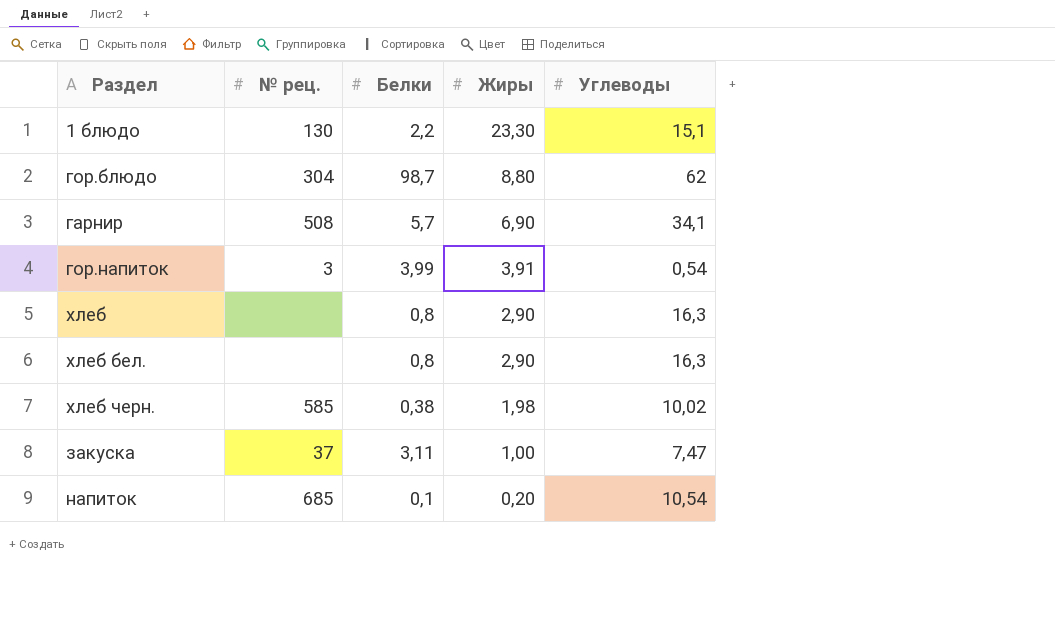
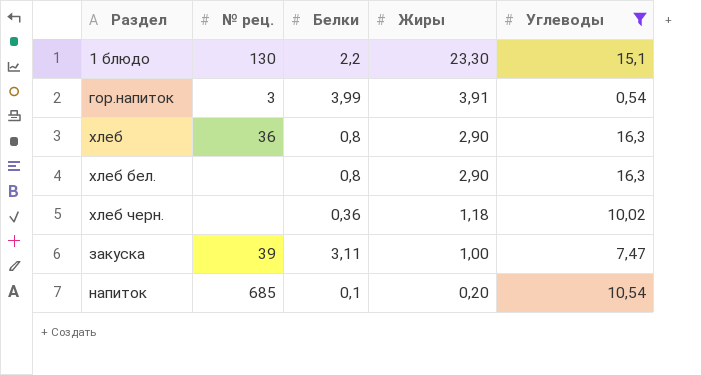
filter: none -> Углеводы <= 16,3
хлеб | № рец.: none -> 36
хлеб черн. | № рец.: 585 -> none
хлеб черн. | Белки: 0,38 -> 0,36
хлеб черн. | Жиры: 1,98 -> 1,18
закуска | № рец.: 37 -> 39

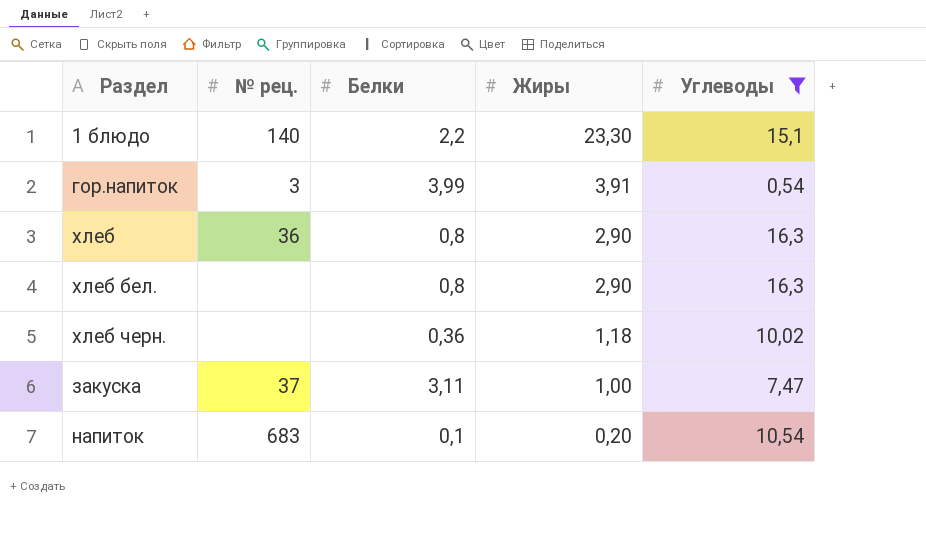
1 блюдо | № рец.: 130 -> 140
закуска | № рец.: 39 -> 37
напиток | № рец.: 685 -> 683

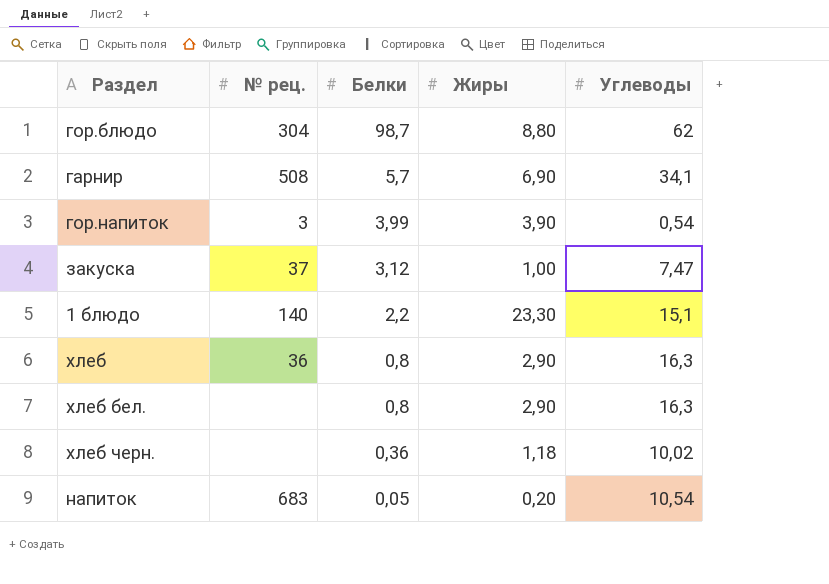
filter: Углеводы <= 16,3 -> none
row order: Жиры descending -> Белки descending
гор.напиток | Жиры: 3,91 -> 3,90
закуска | Белки: 3,11 -> 3,12
напиток | Белки: 0,1 -> 0,05

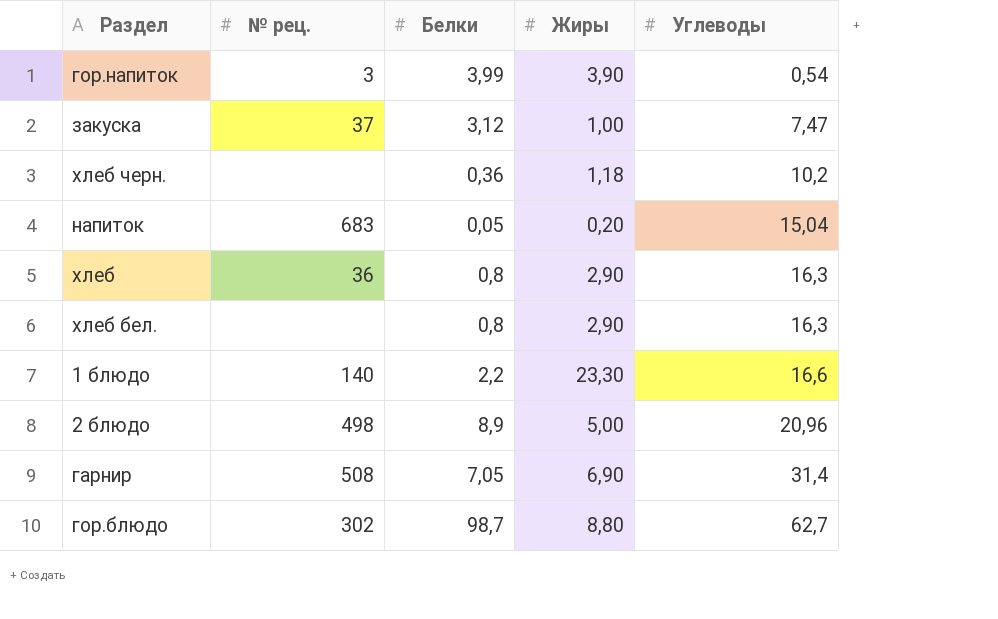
row order: Белки descending -> Углеводы ascending
хлеб черн. | Углеводы: 10,02 -> 10,2
напиток | Углеводы: 10,54 -> 15,04
1 блюдо | Углеводы: 15,1 -> 16,6
row 2 блюдо: none -> 498 | 8,9 | 5,00 | 20,96
гарнир | Белки: 5,7 -> 7,05
гарнир | Углеводы: 34,1 -> 31,4
гор.блюдо | № рец.: 304 -> 302
гор.блюдо | Углеводы: 62 -> 62,7

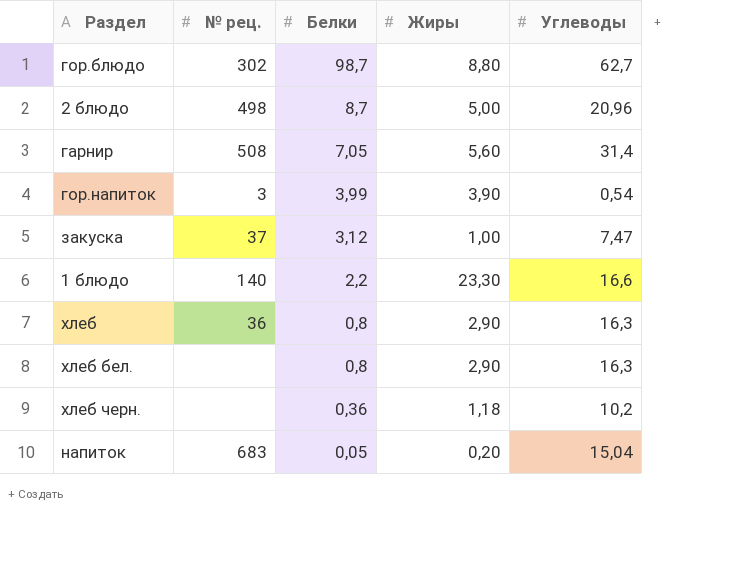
row order: Углеводы ascending -> Белки descending
2 блюдо | Белки: 8,9 -> 8,7
гарнир | Жиры: 6,90 -> 5,60

